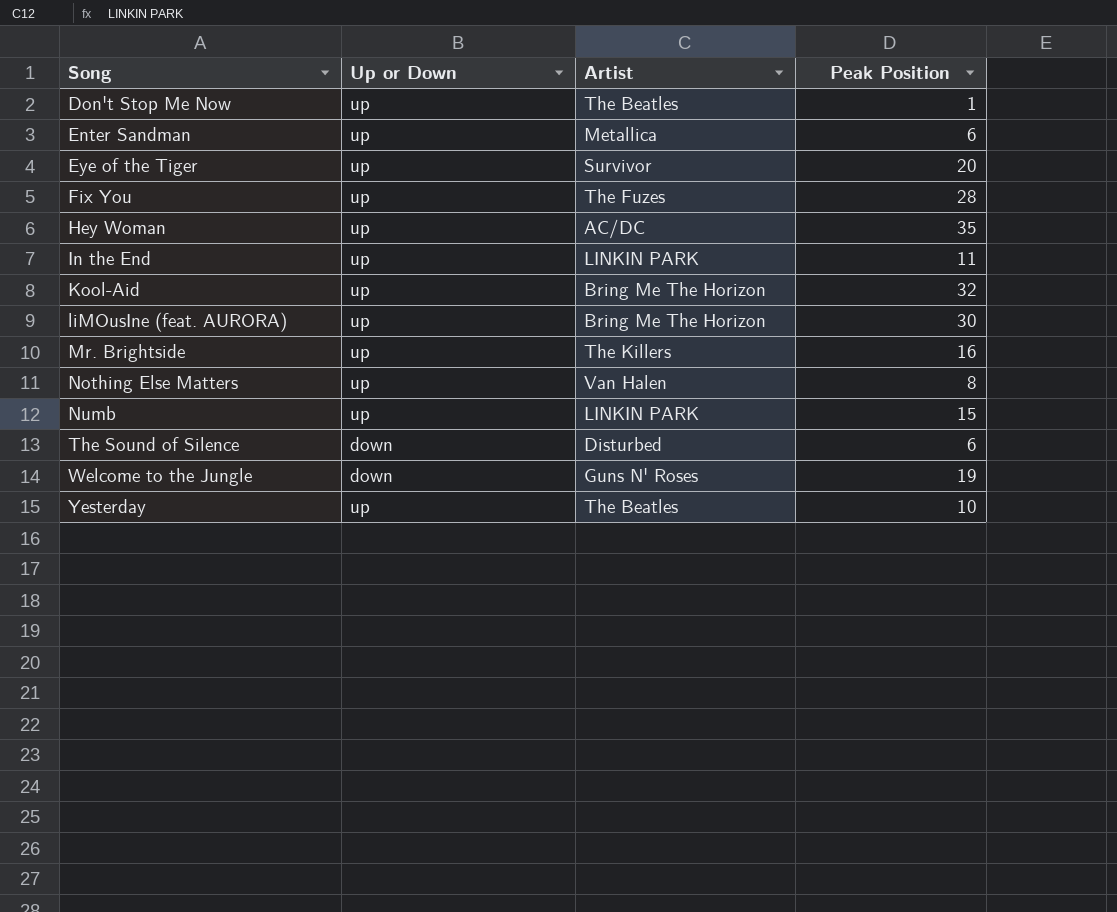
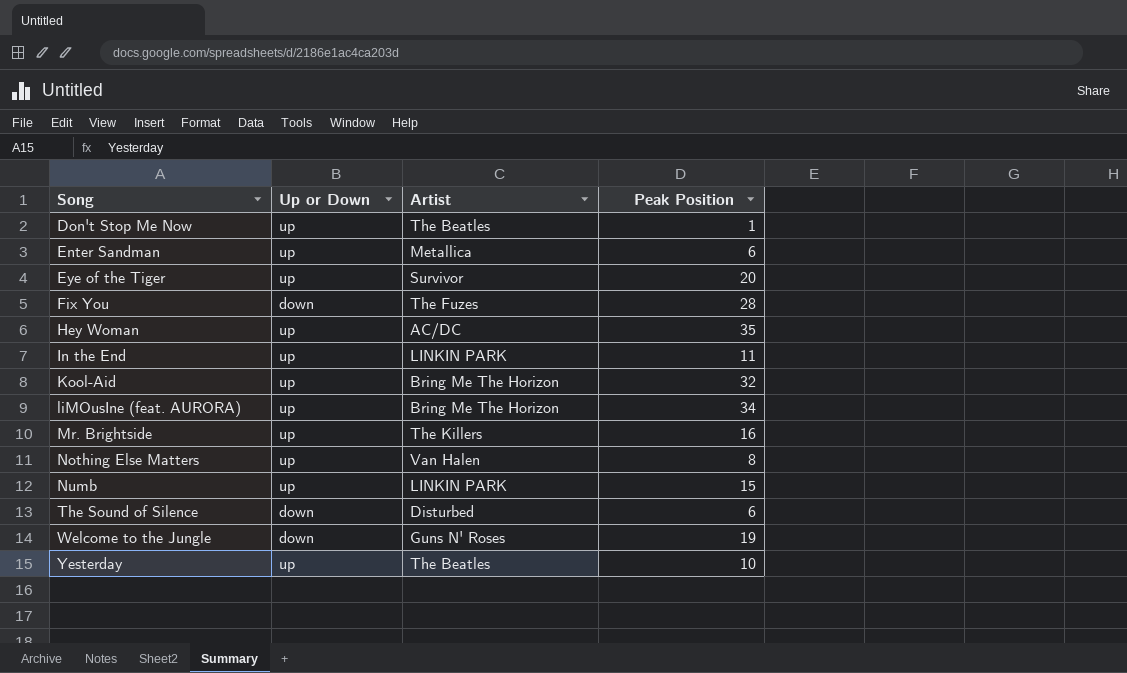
Fix You | Up or Down: up -> down
liMOusIne (feat. AURORA) | Peak Position: 30 -> 34

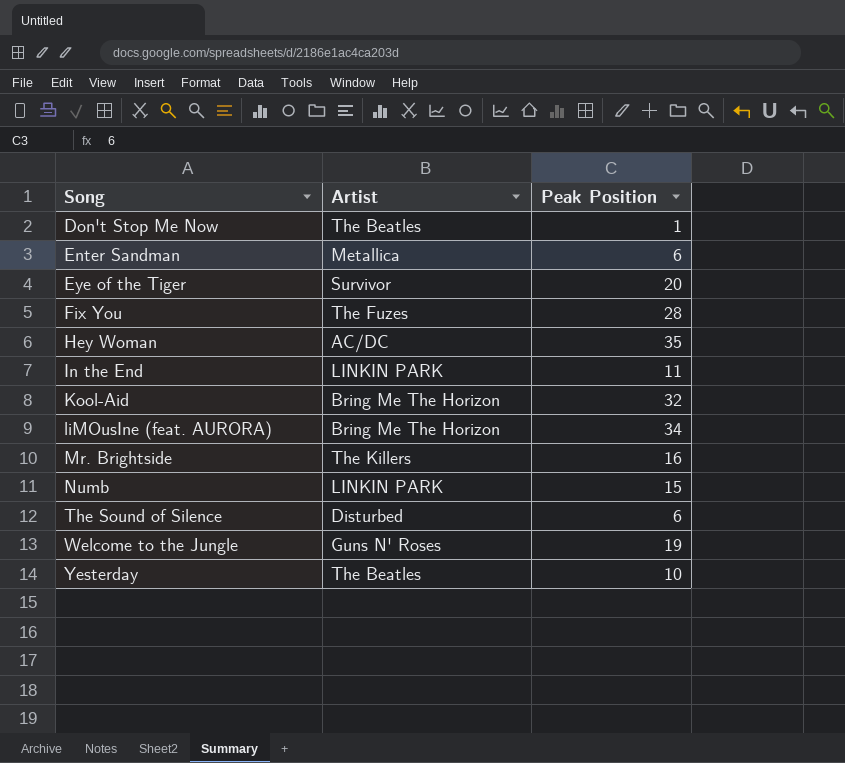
column Up or Down | position: 2 -> none
row Nothing Else Matters: up | Van Halen | 8 -> none

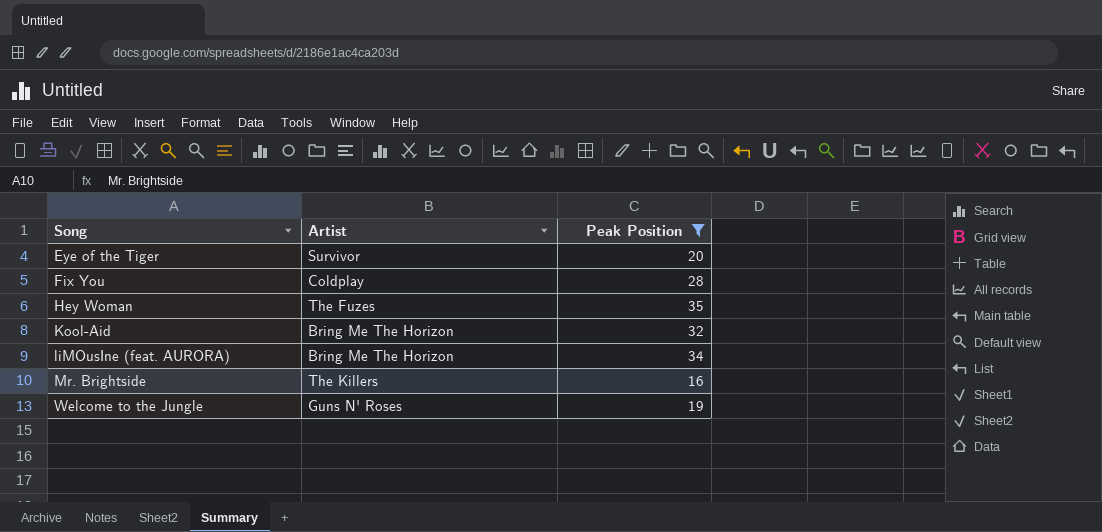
filter: none -> Peak Position >= 16
Fix You | Artist: The Fuzes -> Coldplay
Hey Woman | Artist: AC/DC -> The Fuzes

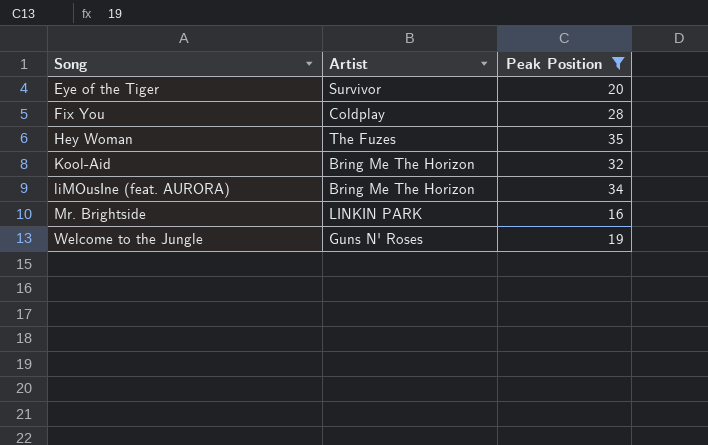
Mr. Brightside | Artist: The Killers -> LINKIN PARK

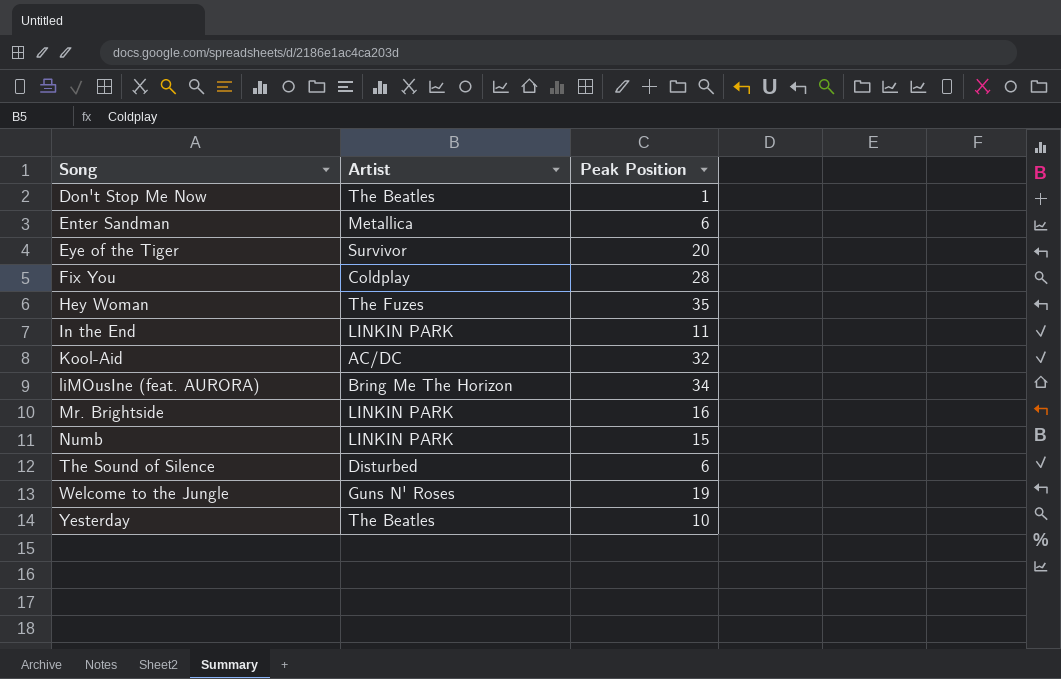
filter: Peak Position >= 16 -> none
Kool-Aid | Artist: Bring Me The Horizon -> AC/DC

